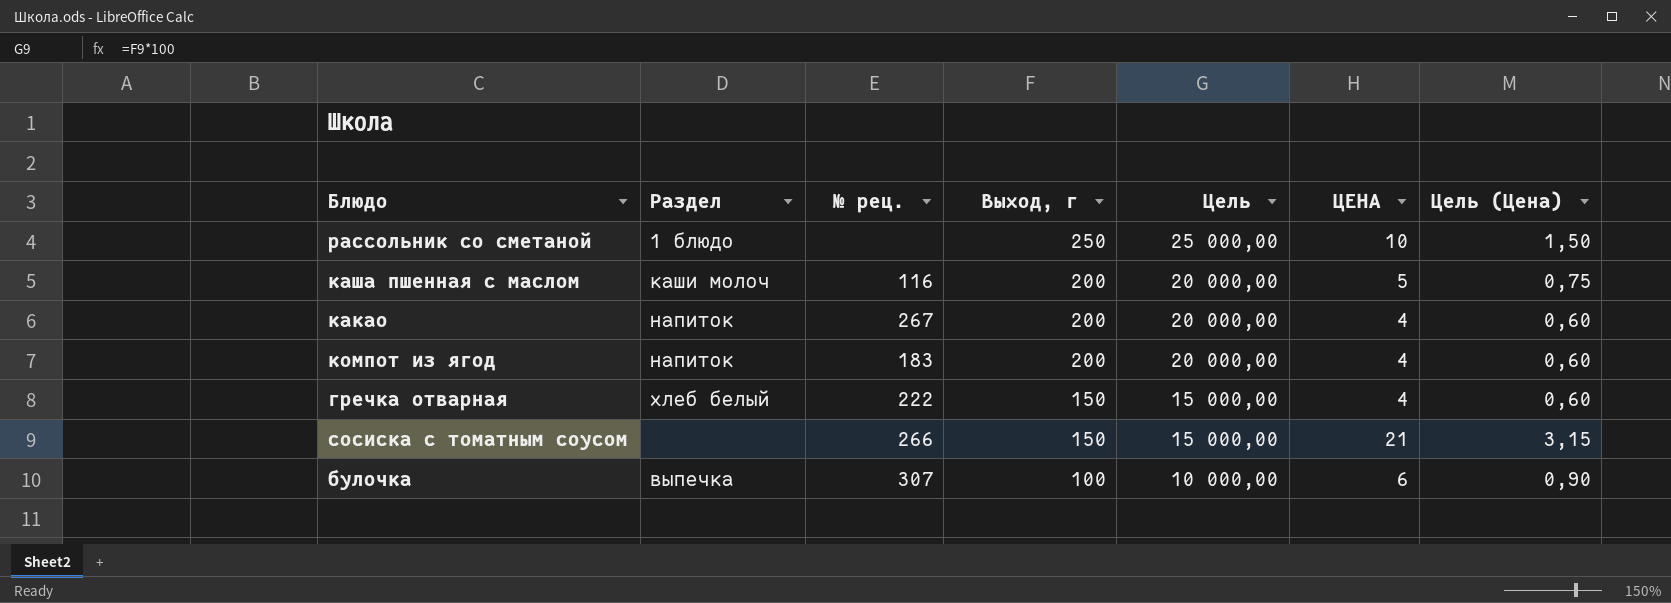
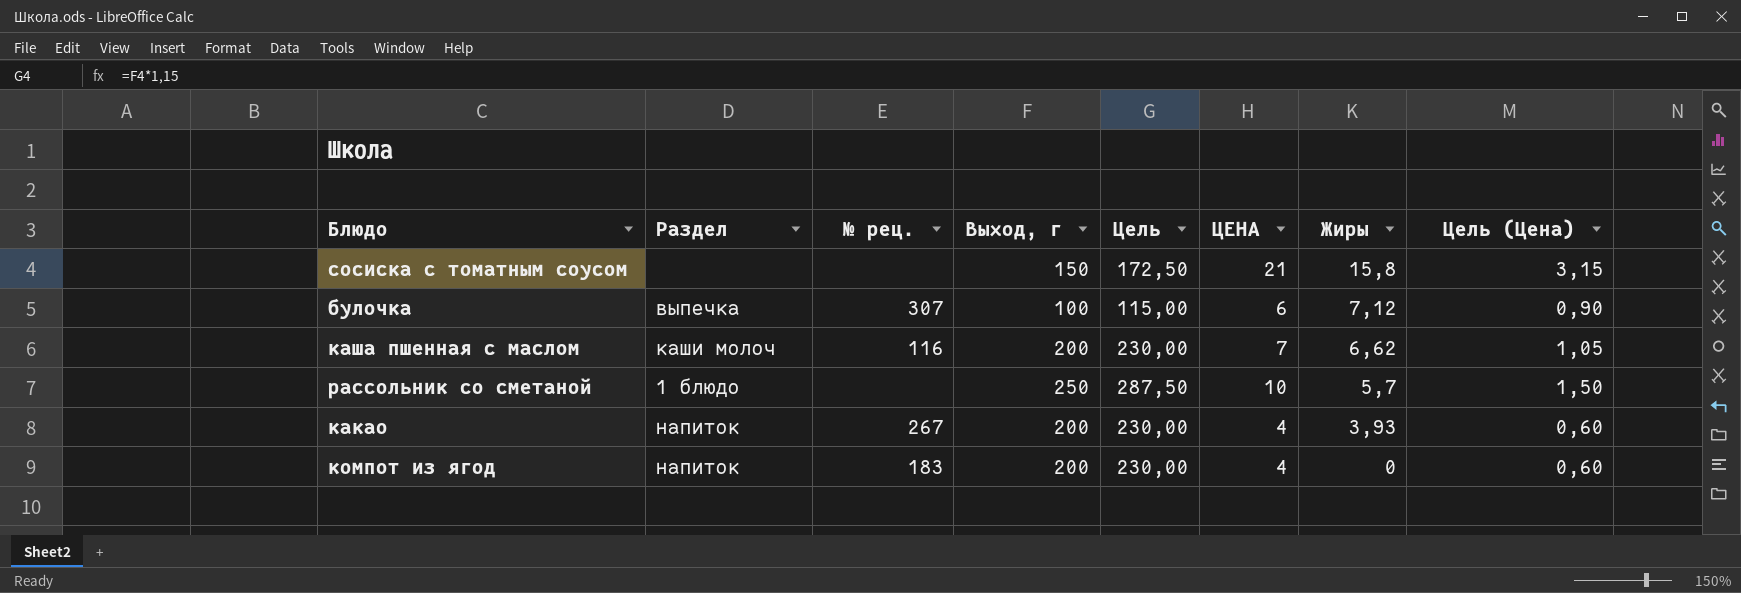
row order: Выход, г descending -> Жиры descending
column Цель | formula: [Выход, г] * 100 -> [Выход, г] * 1,15
column Жиры | position: none -> 7
row гречка отварная: хлеб белый | 222 | 150 | 15 000,00 | 4 | 0,60 -> none
сосиска с томатным соусом | № рец.: 266 -> none
каша пшенная с маслом | ЦЕНА: 5 -> 7
каша пшенная с маслом | Цель (Цена): 0,75 -> 1,05

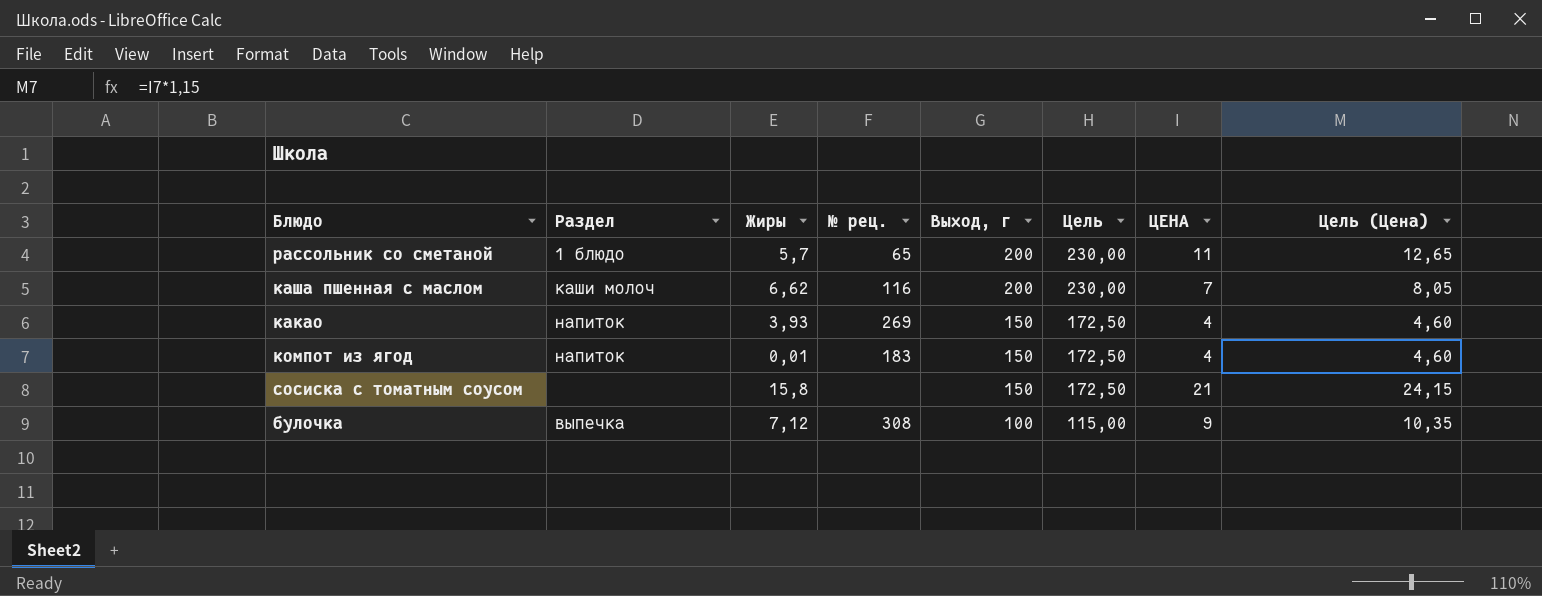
row order: Жиры descending -> Выход, г descending
column Жиры | position: 7 -> 3
column Цель (Цена) | formula: [ЦЕНА] * 0,15 -> [ЦЕНА] * 1,15
рассольник со сметаной | № рец.: none -> 65
рассольник со сметаной | Выход, г: 250 -> 200
рассольник со сметаной | Цель: 287,50 -> 230,00
рассольник со сметаной | ЦЕНА: 10 -> 11
какао | № рец.: 267 -> 269
какао | Выход, г: 200 -> 150
какао | Цель: 230,00 -> 172,50
компот из ягод | Жиры: 0 -> 0,01
компот из ягод | Выход, г: 200 -> 150
компот из ягод | Цель: 230,00 -> 172,50
булочка | № рец.: 307 -> 308
булочка | ЦЕНА: 6 -> 9

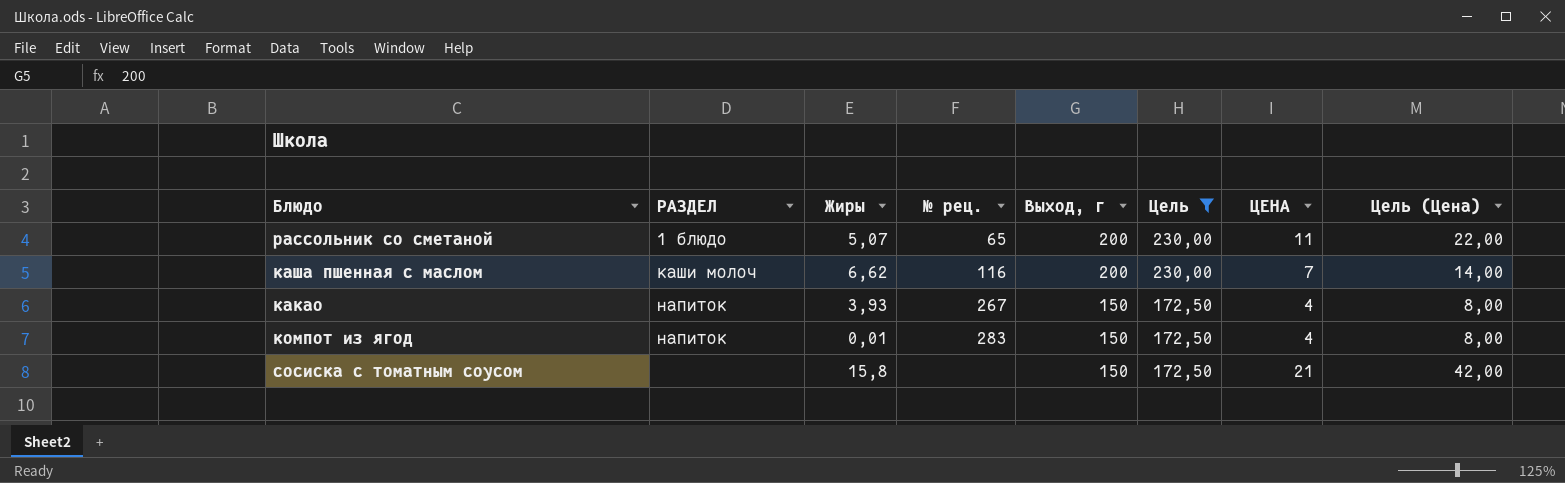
filter: none -> Цель != 115,00
column name: Раздел -> РАЗДЕЛ
column Цель (Цена) | formula: [ЦЕНА] * 1,15 -> [ЦЕНА] * 2
рассольник со сметаной | Жиры: 5,7 -> 5,07
какао | № рец.: 269 -> 267
компот из ягод | № рец.: 183 -> 283

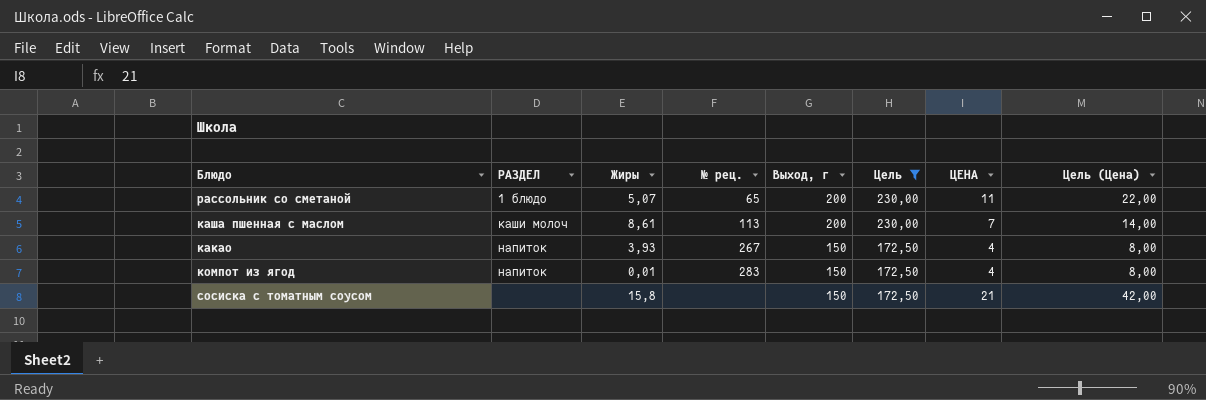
каша пшенная с маслом | Жиры: 6,62 -> 8,61
каша пшенная с маслом | № рец.: 116 -> 113

